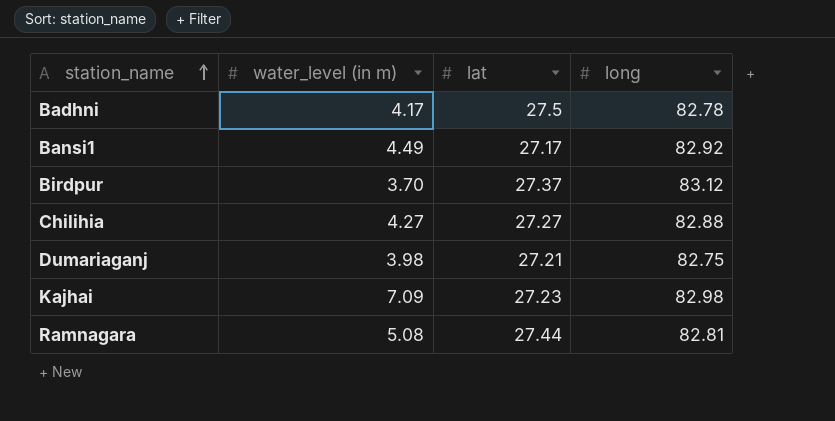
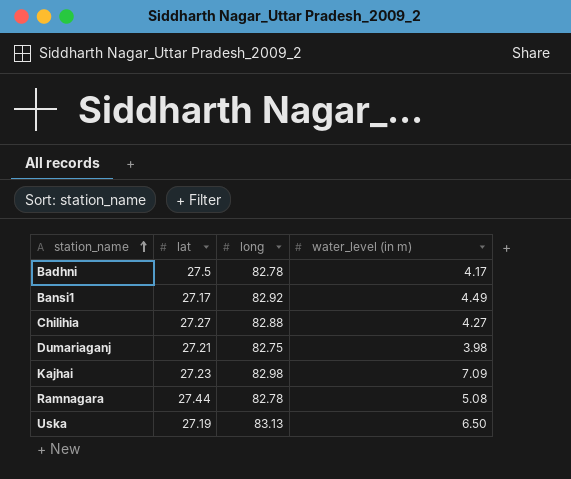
column water_level (in m) | position: 2 -> 4
row Birdpur: 3.70 | 27.37 | 83.12 -> none
Ramnagara | long: 82.81 -> 82.78
row Uska: none -> 27.19 | 83.13 | 6.50

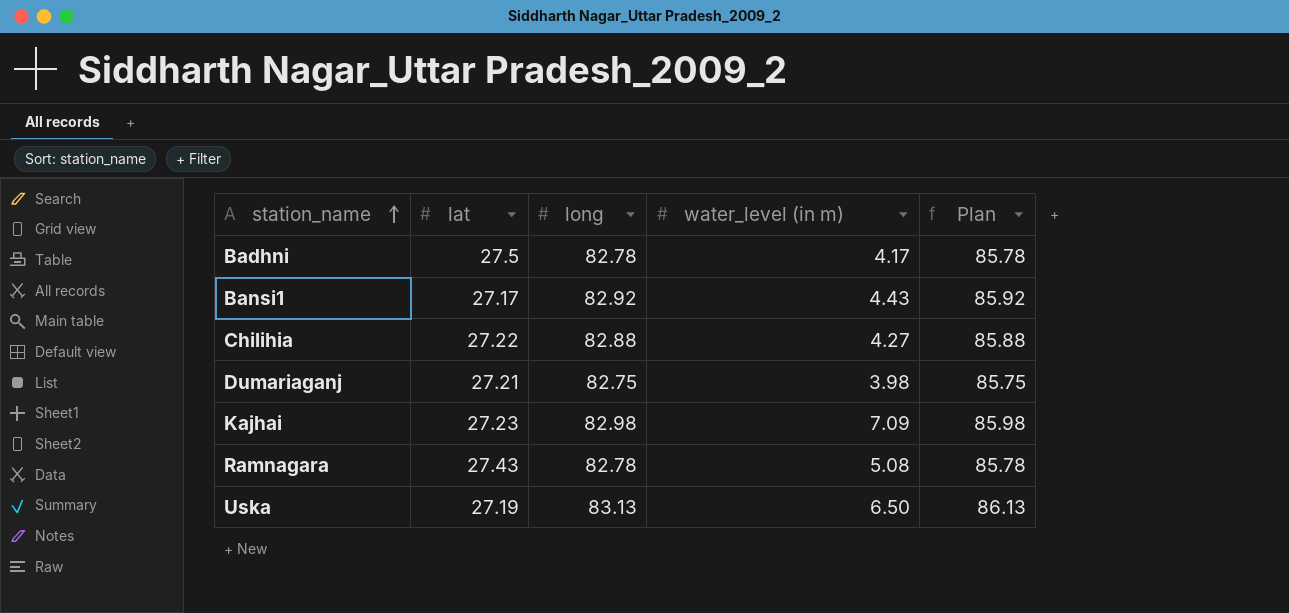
column Plan | formula: none -> [long] + 3
Bansi1 | water_level (in m): 4.49 -> 4.43
Chilihia | lat: 27.27 -> 27.22
Ramnagara | lat: 27.44 -> 27.43

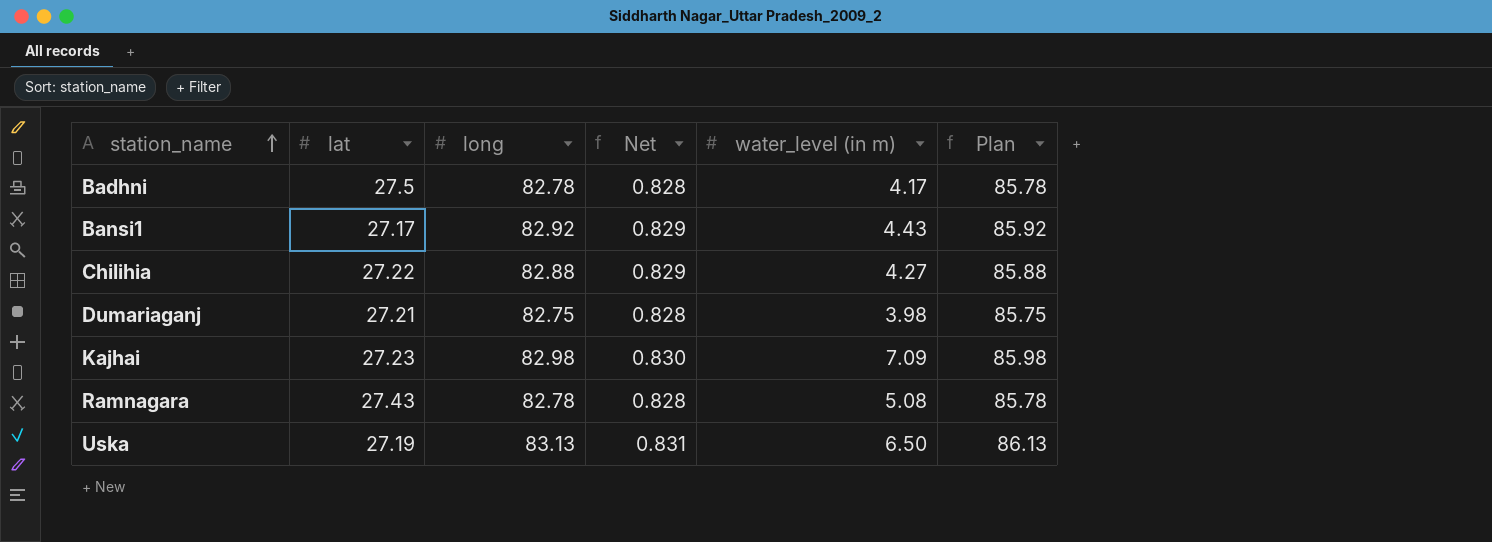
column Net | formula: none -> [long] * 0.01

